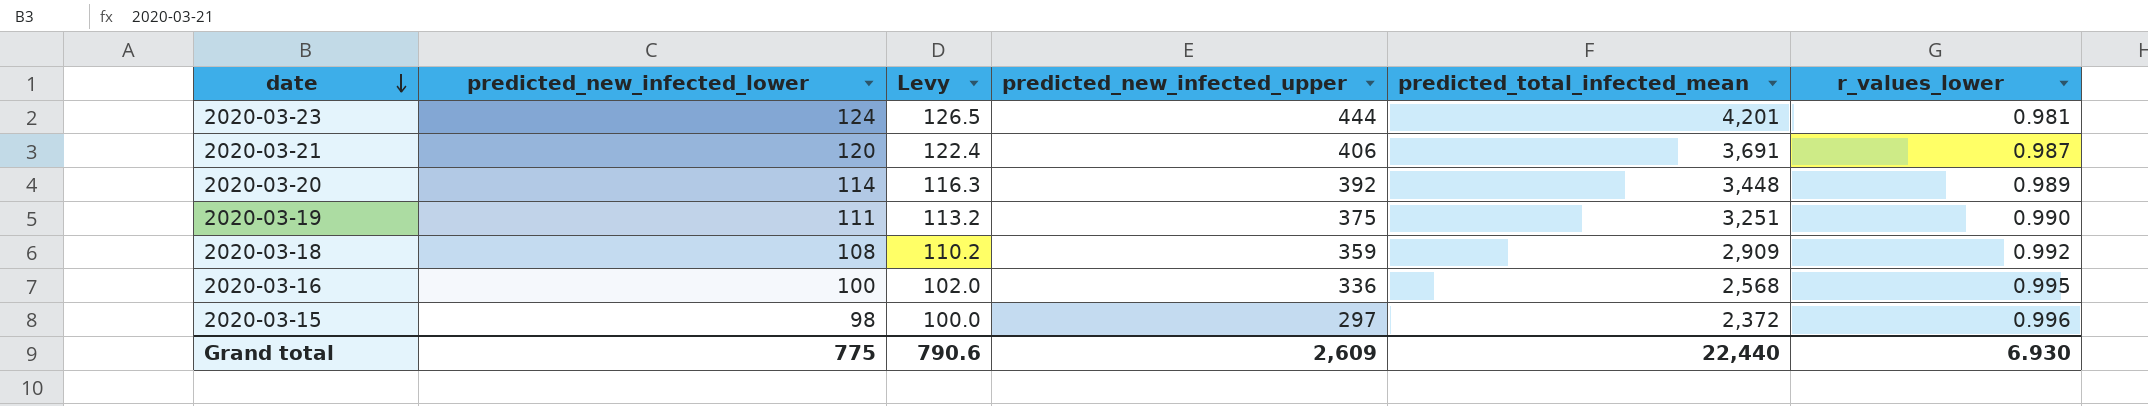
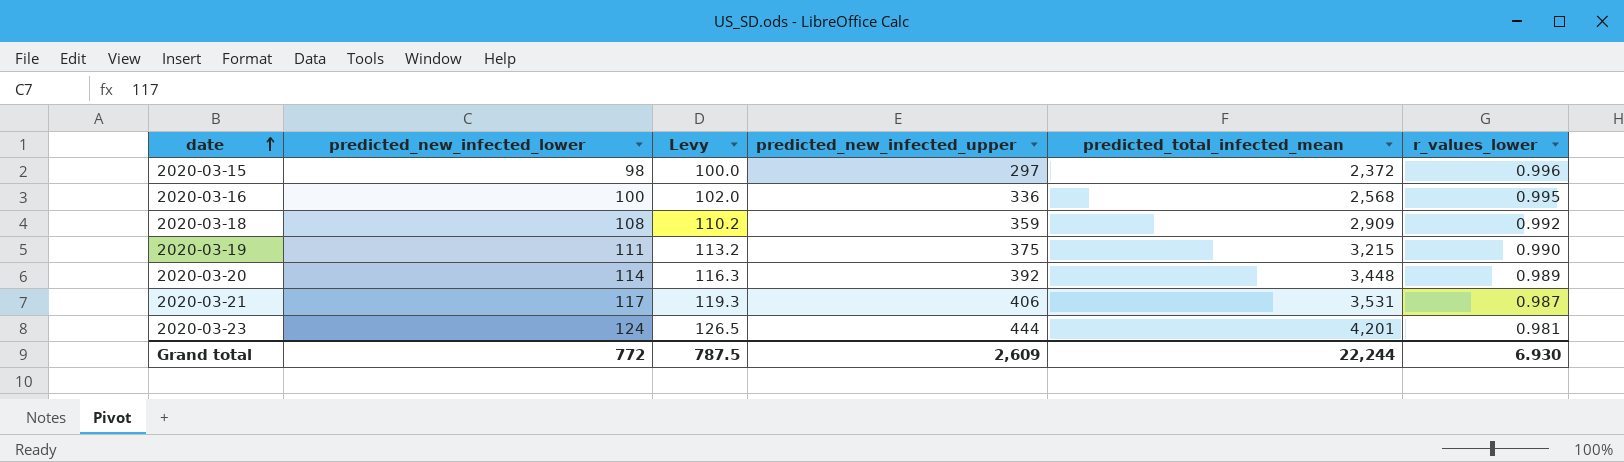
row order: date descending -> date ascending
2020-03-19 | predicted_total_infected_mean: 3,251 -> 3,215
2020-03-21 | predicted_new_infected_lower: 120 -> 117
2020-03-21 | Levy: 122.4 -> 119.3
2020-03-21 | predicted_total_infected_mean: 3,691 -> 3,531
Grand total | predicted_new_infected_lower: 775 -> 772
Grand total | Levy: 790.6 -> 787.5
Grand total | predicted_total_infected_mean: 22,440 -> 22,244

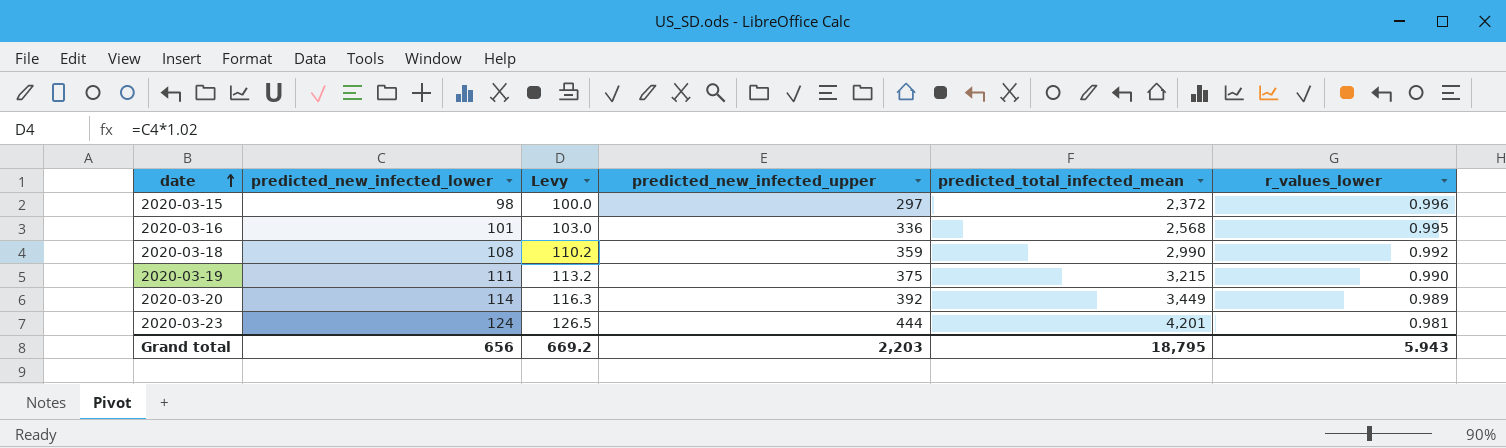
row 2020-03-21: 117 | 119.3 | 406 | 3,531 | 0.987 -> none
2020-03-16 | predicted_new_infected_lower: 100 -> 101
2020-03-16 | Levy: 102.0 -> 103.0
2020-03-18 | predicted_total_infected_mean: 2,909 -> 2,990
2020-03-20 | predicted_total_infected_mean: 3,448 -> 3,449
Grand total | predicted_new_infected_lower: 772 -> 656
Grand total | Levy: 787.5 -> 669.2
Grand total | predicted_new_infected_upper: 2,609 -> 2,203
Grand total | predicted_total_infected_mean: 22,244 -> 18,795
Grand total | r_values_lower: 6.930 -> 5.943

